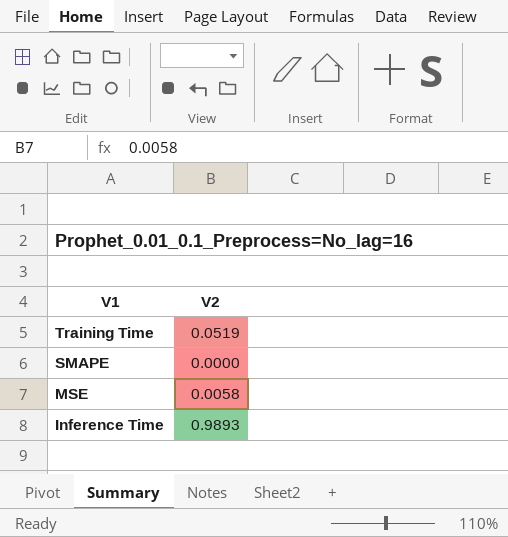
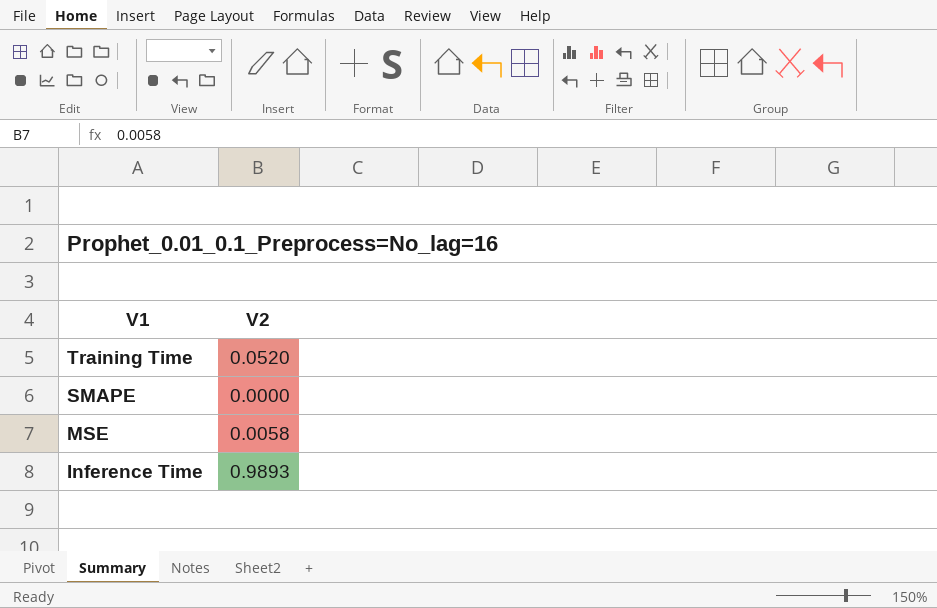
Training Time | V2: 0.0519 -> 0.0520

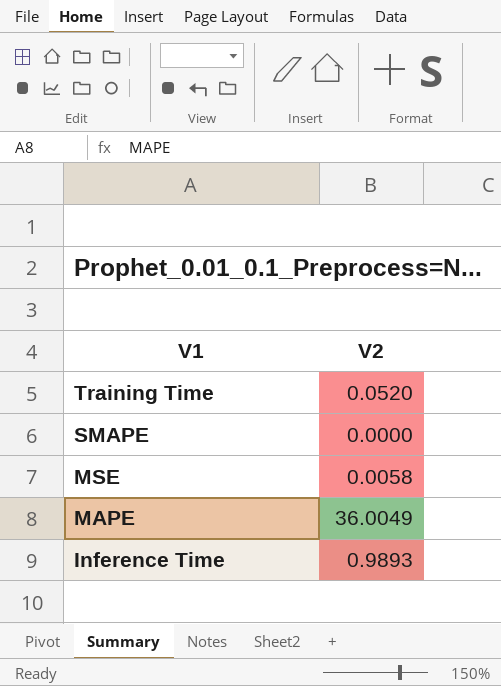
row MAPE: none -> 36.0049

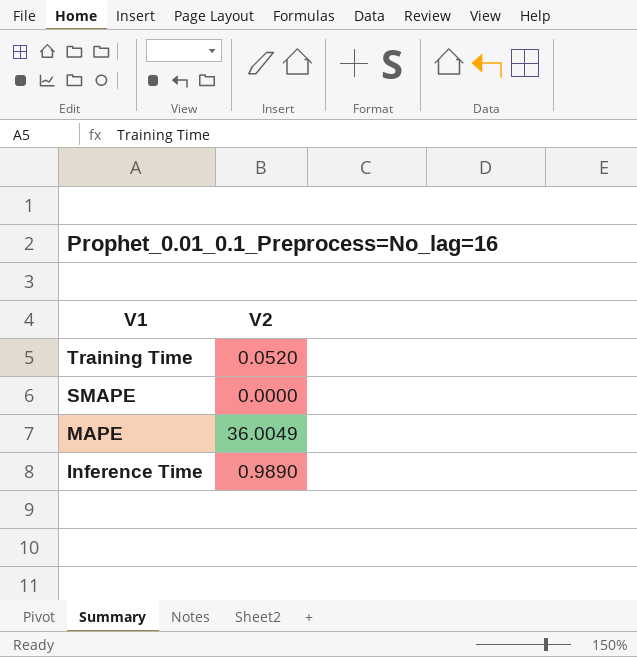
row MSE: 0.0058 -> none
Inference Time | V2: 0.9893 -> 0.9890

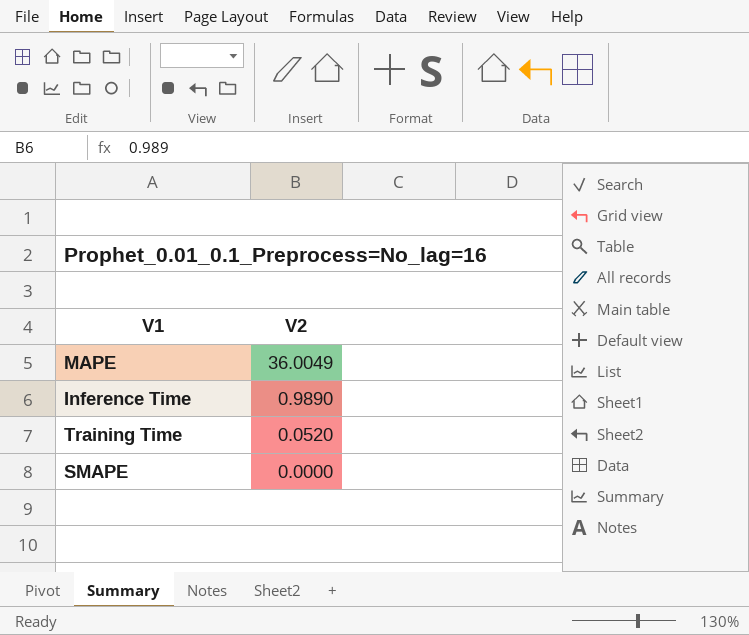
row order: V1 descending -> V2 descending

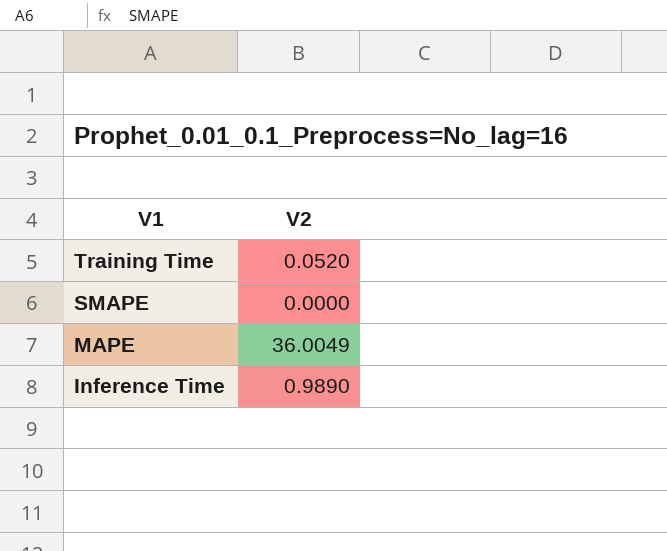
row order: V2 descending -> V1 descending

